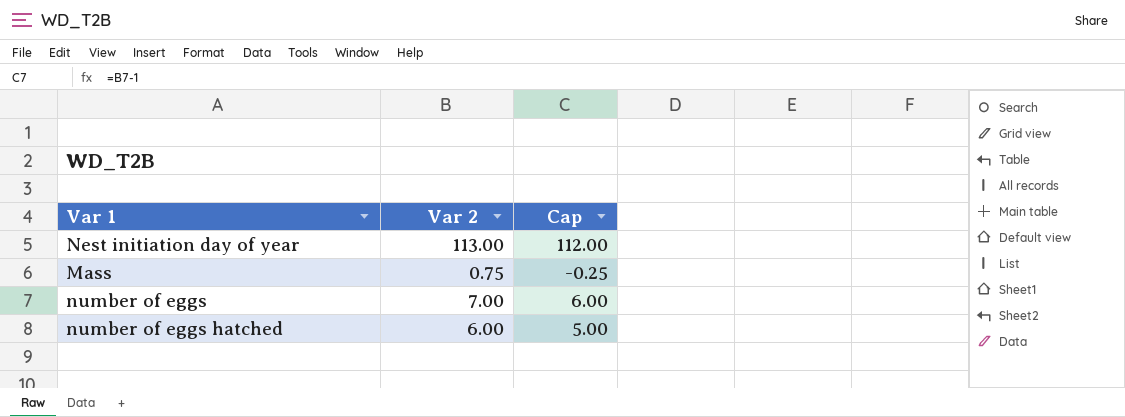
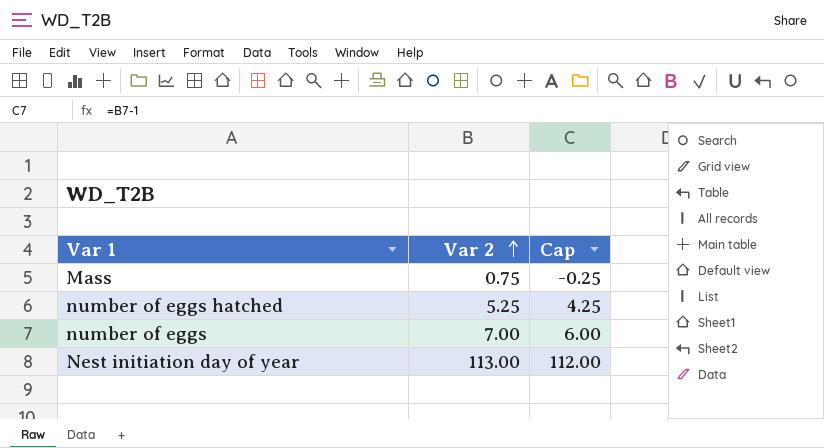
row order: none -> Var 2 ascending
number of eggs hatched | Var 2: 6.00 -> 5.25
number of eggs hatched | Cap: 5.00 -> 4.25

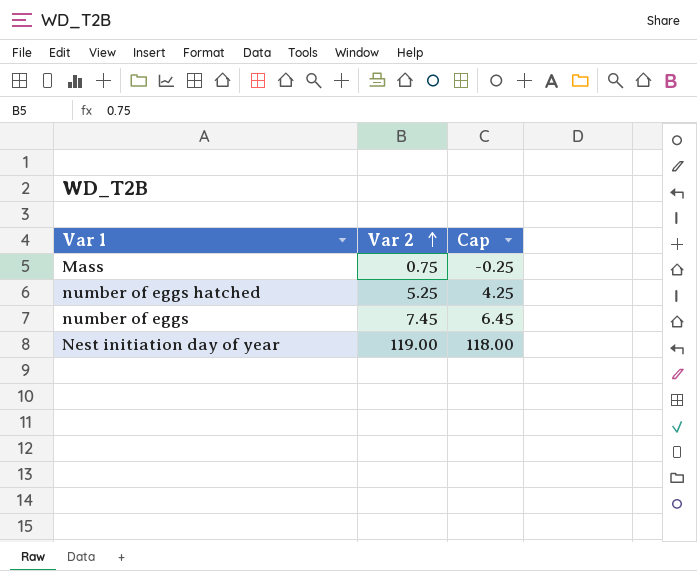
number of eggs | Var 2: 7.00 -> 7.45
number of eggs | Cap: 6.00 -> 6.45
Nest initiation day of year | Var 2: 113.00 -> 119.00
Nest initiation day of year | Cap: 112.00 -> 118.00

